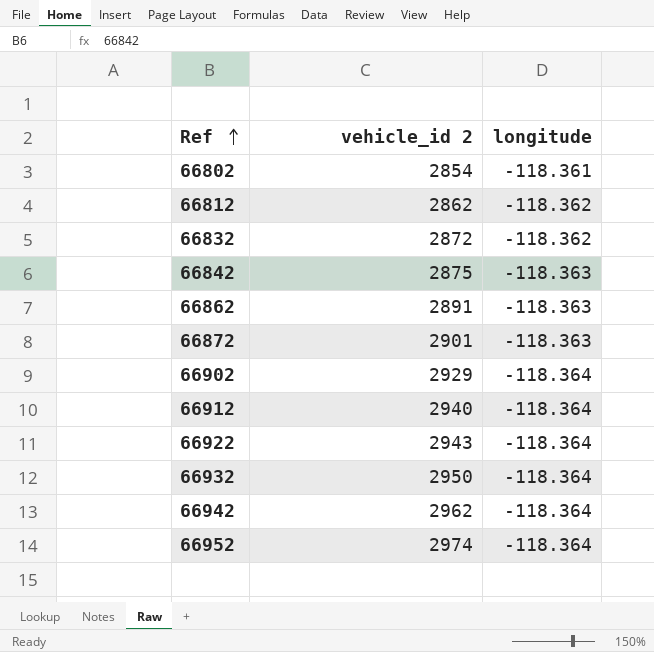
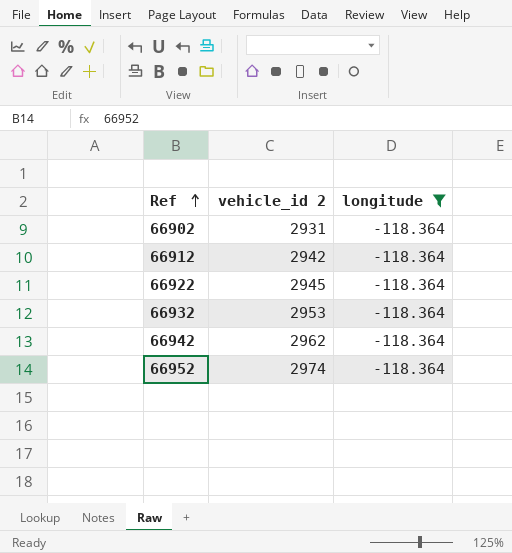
filter: none -> longitude = -118.364
66902 | vehicle_id 2: 2929 -> 2931
66912 | vehicle_id 2: 2940 -> 2942
66922 | vehicle_id 2: 2943 -> 2945
66932 | vehicle_id 2: 2950 -> 2953

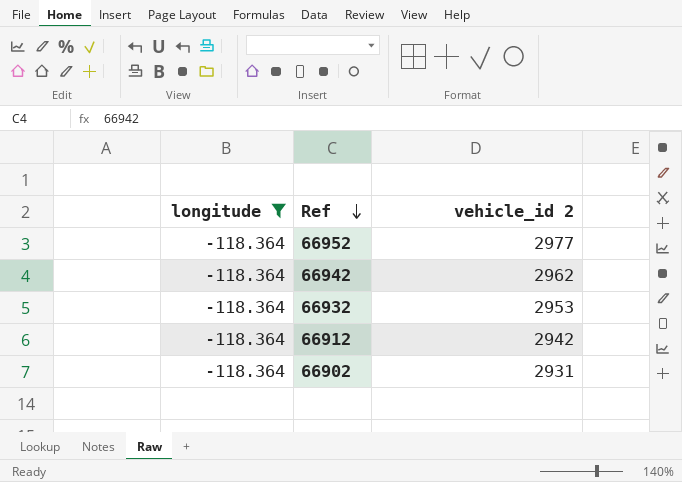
row order: Ref ascending -> Ref descending
column longitude | position: 3 -> 1
row 66922: 2945 | -118.364 -> none
66952 | vehicle_id 2: 2974 -> 2977

